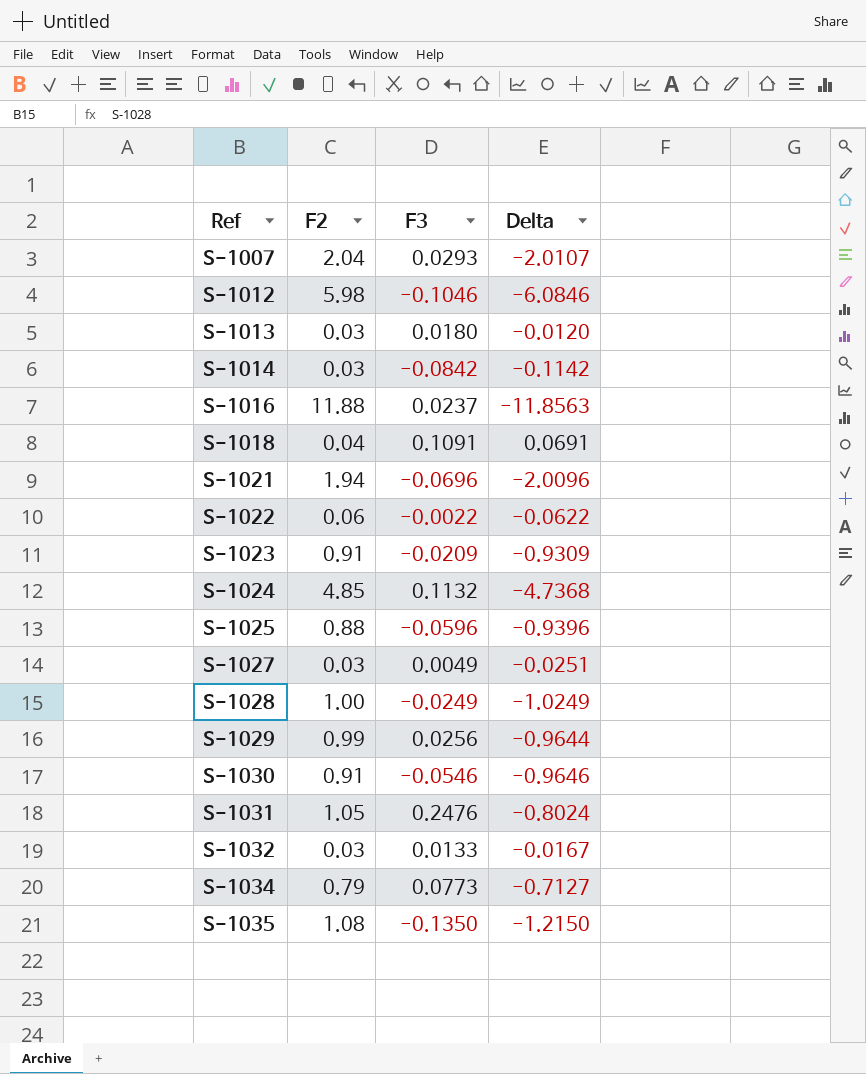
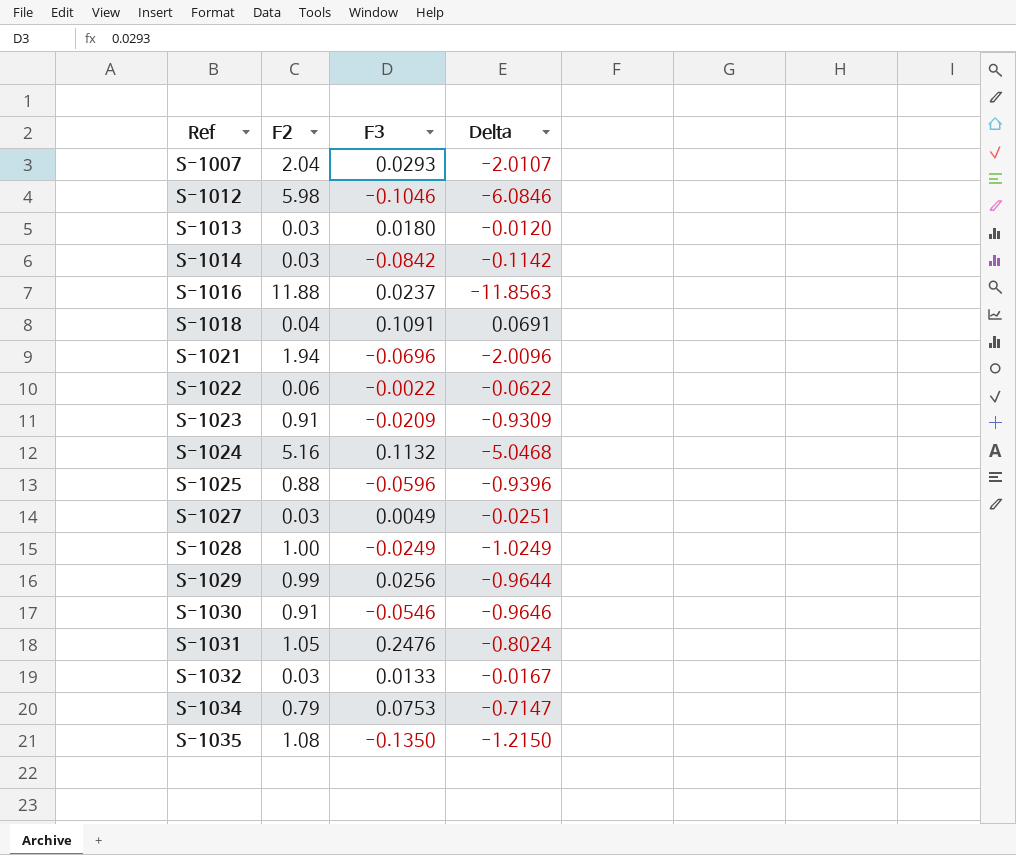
S-1024 | F2: 4.85 -> 5.16
S-1024 | Delta: -4.7368 -> -5.0468
S-1034 | F3: 0.0773 -> 0.0753
S-1034 | Delta: -0.7127 -> -0.7147

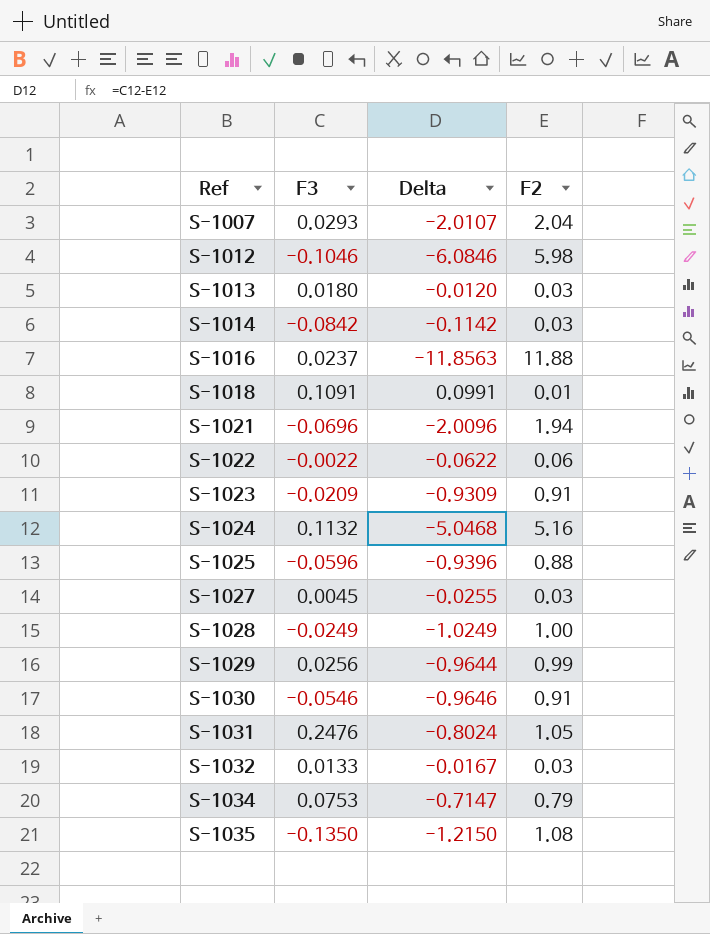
column F2 | position: 2 -> 4
S-1018 | Delta: 0.0691 -> 0.0991
S-1018 | F2: 0.04 -> 0.01
S-1027 | F3: 0.0049 -> 0.0045
S-1027 | Delta: -0.0251 -> -0.0255

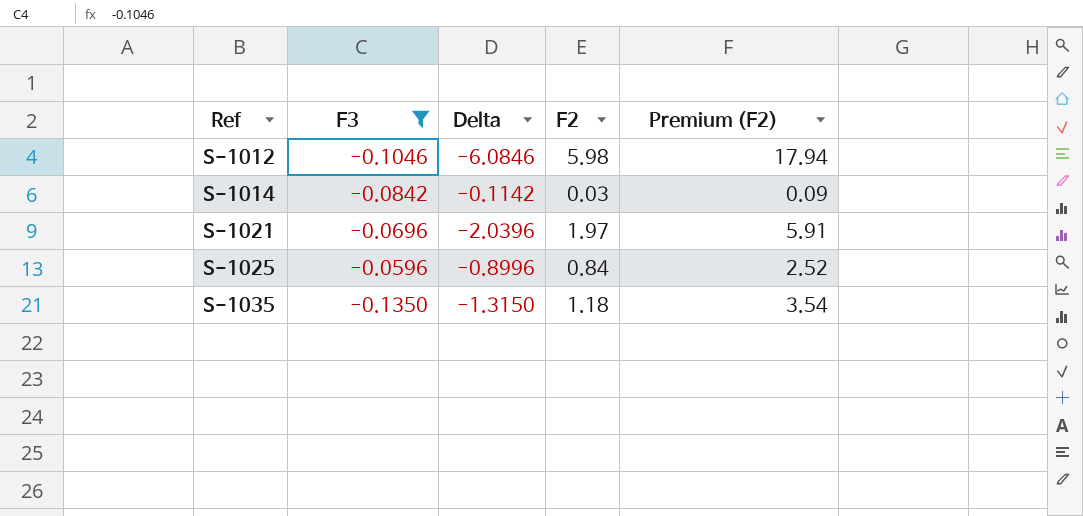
filter: none -> F3 <= -0.0596
column Premium (F2) | formula: none -> [F2] * 3
S-1021 | Delta: -2.0096 -> -2.0396
S-1021 | F2: 1.94 -> 1.97
S-1025 | Delta: -0.9396 -> -0.8996
S-1025 | F2: 0.88 -> 0.84
S-1035 | Delta: -1.2150 -> -1.3150
S-1035 | F2: 1.08 -> 1.18

